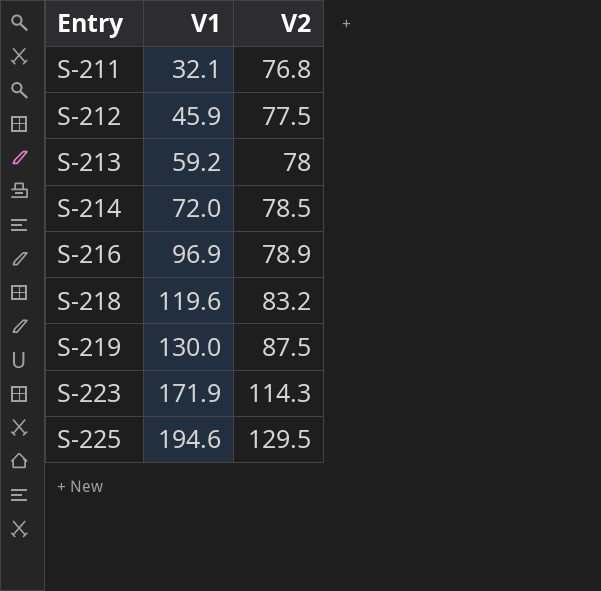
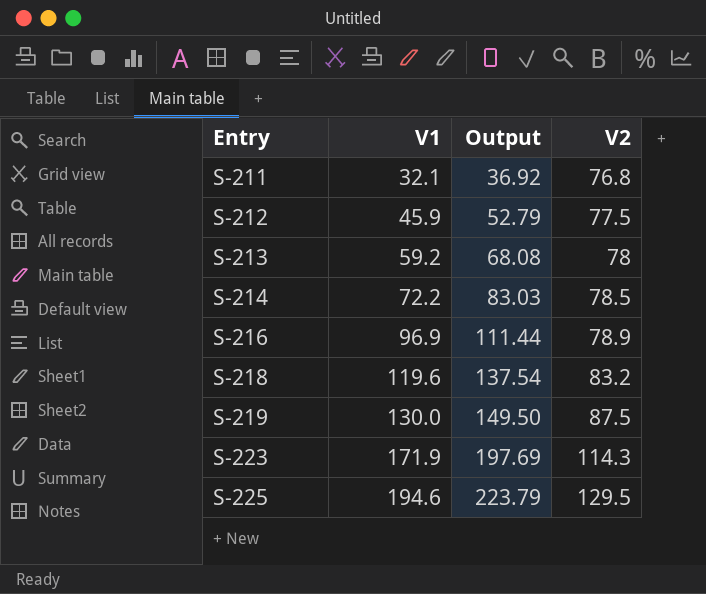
column Output | formula: none -> [V1] * 1.15
S-214 | V1: 72.0 -> 72.2

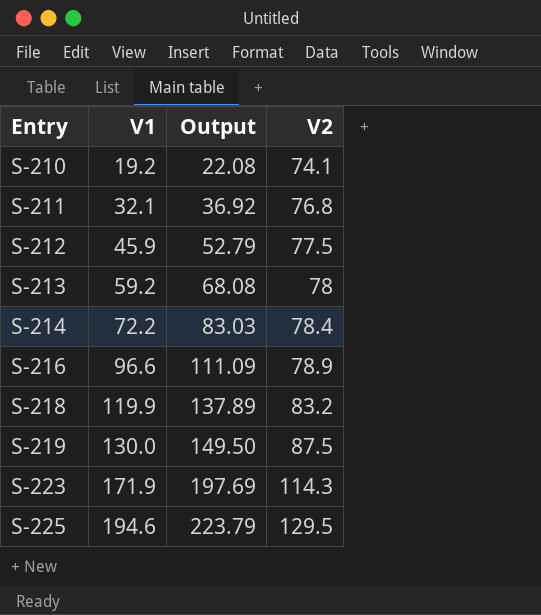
row S-210: none -> 19.2 | 22.08 | 74.1
S-214 | V2: 78.5 -> 78.4
S-216 | V1: 96.9 -> 96.6
S-216 | Output: 111.44 -> 111.09
S-218 | V1: 119.6 -> 119.9
S-218 | Output: 137.54 -> 137.89

